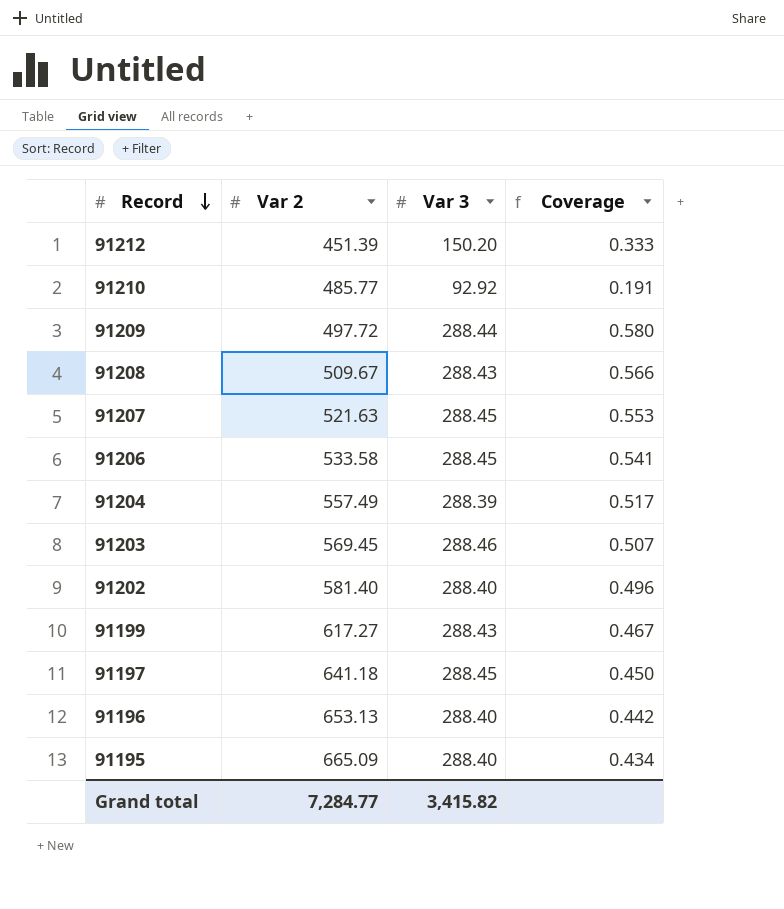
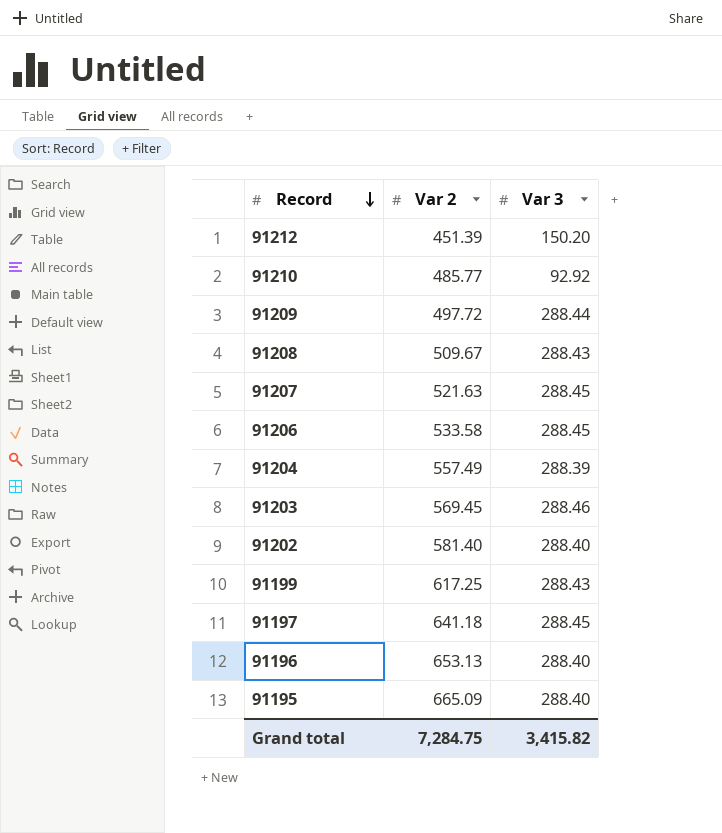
column Coverage | formula: [Var 3] / [Var 2] -> none
91199 | Var 2: 617.27 -> 617.25
Grand total | Var 2: 7,284.77 -> 7,284.75

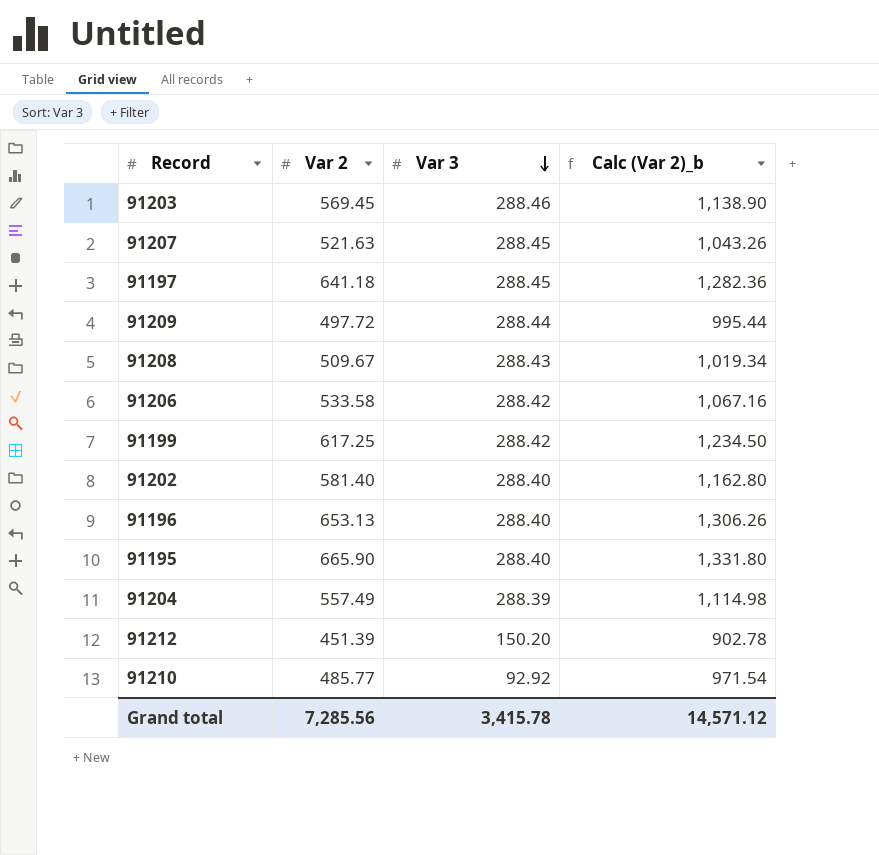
row order: Record descending -> Var 3 descending
column Calc (Var 2)_b | formula: none -> [Var 2] * 2
91206 | Var 3: 288.45 -> 288.42
91199 | Var 3: 288.43 -> 288.42
91195 | Var 2: 665.09 -> 665.90
Grand total | Var 2: 7,284.75 -> 7,285.56
Grand total | Var 3: 3,415.82 -> 3,415.78

